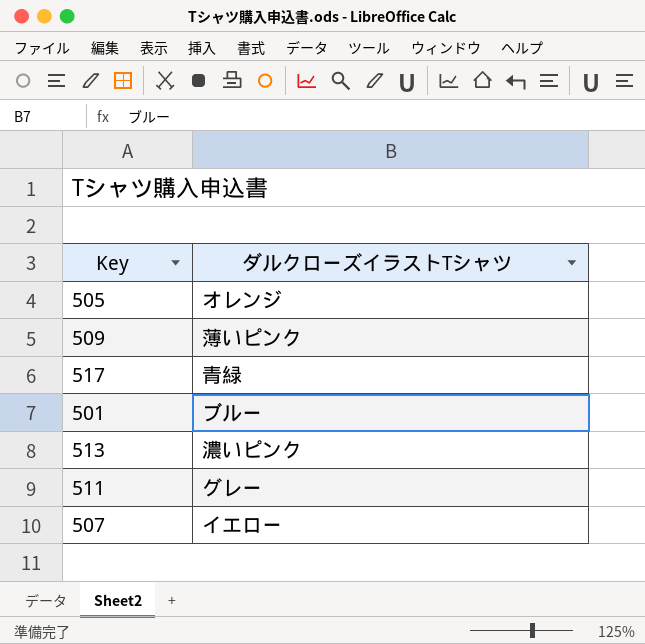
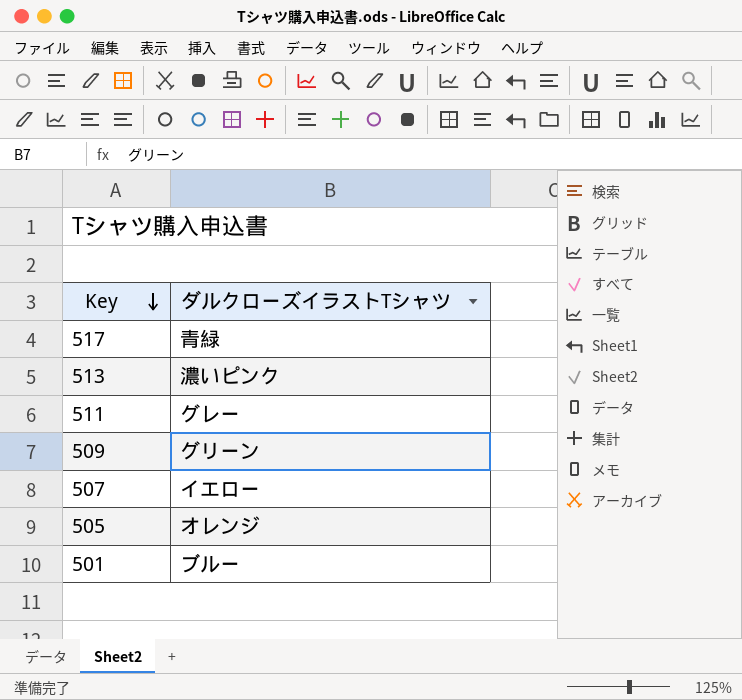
row order: none -> Key descending
509 | ダルクローズイラストTシャツ: 薄いピンク -> グリーン

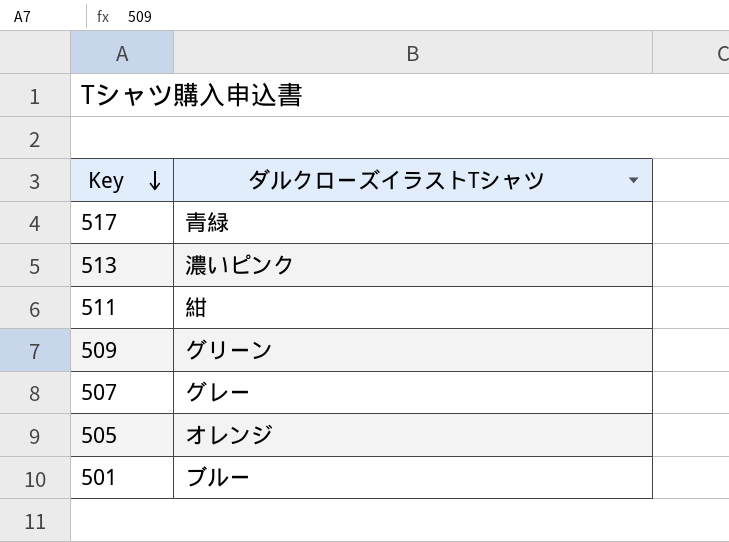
511 | ダルクローズイラストTシャツ: グレー -> 紺
507 | ダルクローズイラストTシャツ: イエロー -> グレー

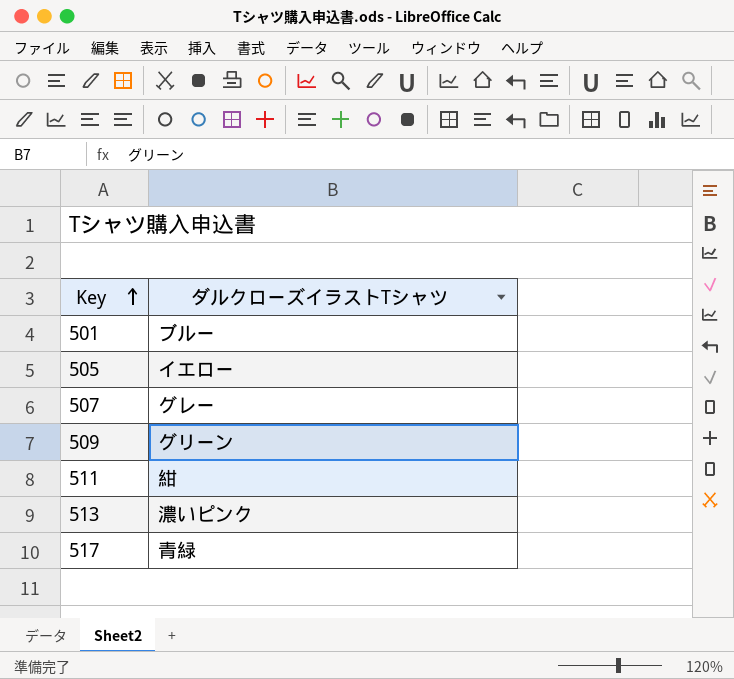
row order: Key descending -> Key ascending
505 | ダルクローズイラストTシャツ: オレンジ -> イエロー

